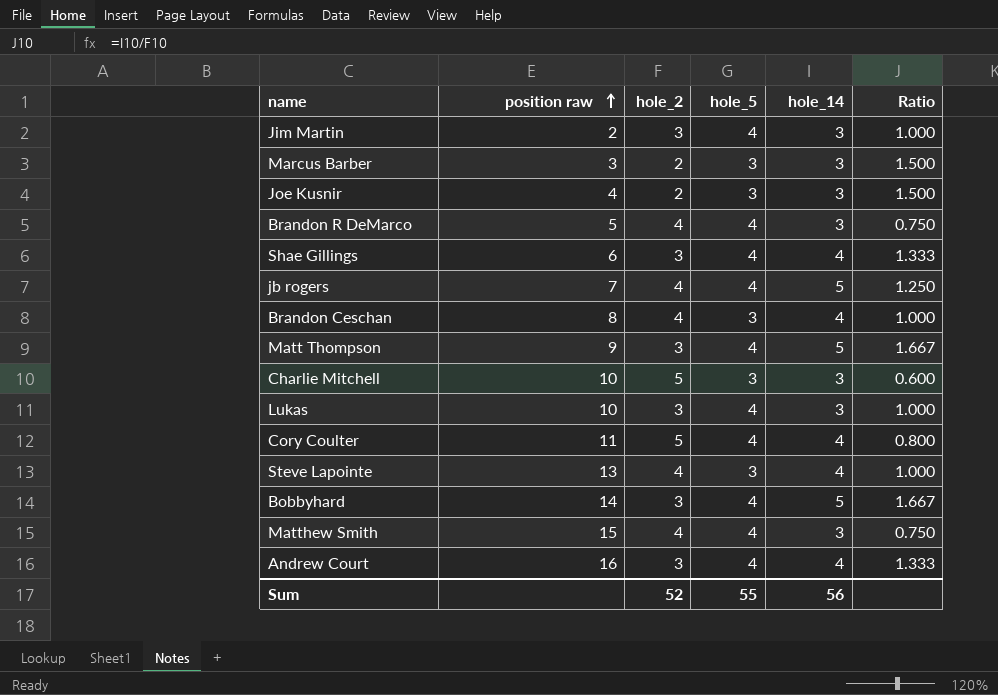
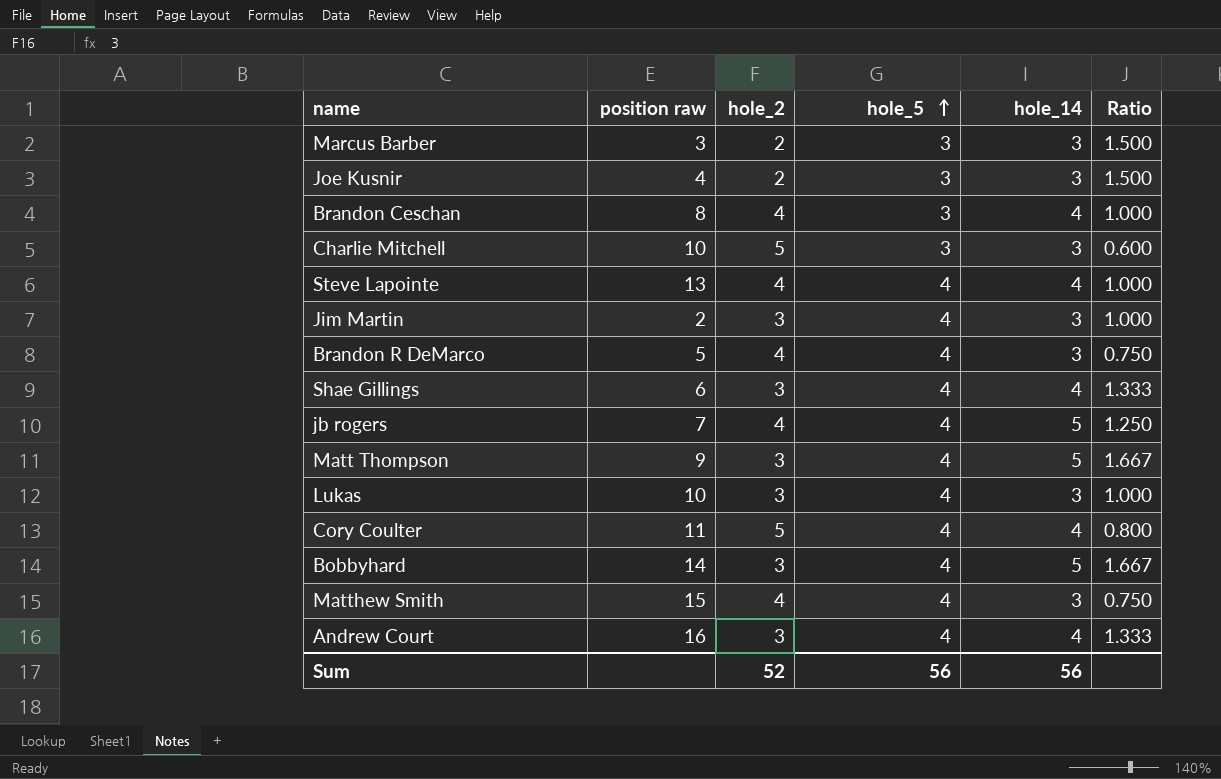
row order: position raw ascending -> hole_5 ascending
Steve Lapointe | hole_5: 3 -> 4
Sum | hole_5: 55 -> 56

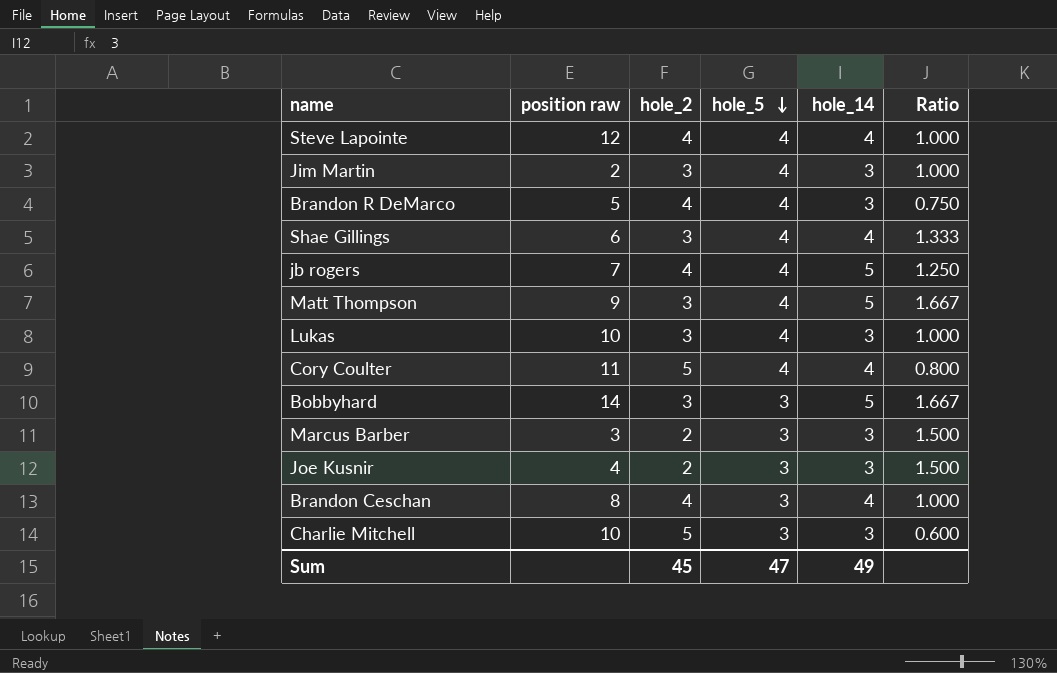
row order: hole_5 ascending -> hole_5 descending
row Matthew Smith: 15 | 4 | 4 | 3 | 0.750 -> none
row Andrew Court: 16 | 3 | 4 | 4 | 1.333 -> none
Steve Lapointe | position raw: 13 -> 12
Bobbyhard | hole_5: 4 -> 3
Sum | hole_2: 52 -> 45
Sum | hole_5: 56 -> 47
Sum | hole_14: 56 -> 49

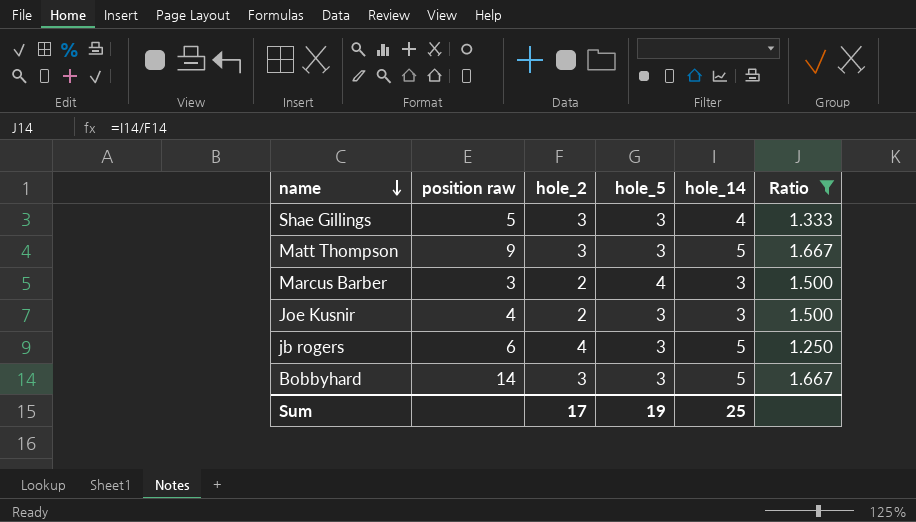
filter: none -> Ratio >= 1.250
row order: hole_5 descending -> name descending
Shae Gillings | position raw: 6 -> 5
Shae Gillings | hole_5: 4 -> 3
Matt Thompson | hole_5: 4 -> 3
Marcus Barber | hole_5: 3 -> 4
jb rogers | position raw: 7 -> 6
jb rogers | hole_5: 4 -> 3
Sum | hole_2: 45 -> 17
Sum | hole_5: 47 -> 19
Sum | hole_14: 49 -> 25

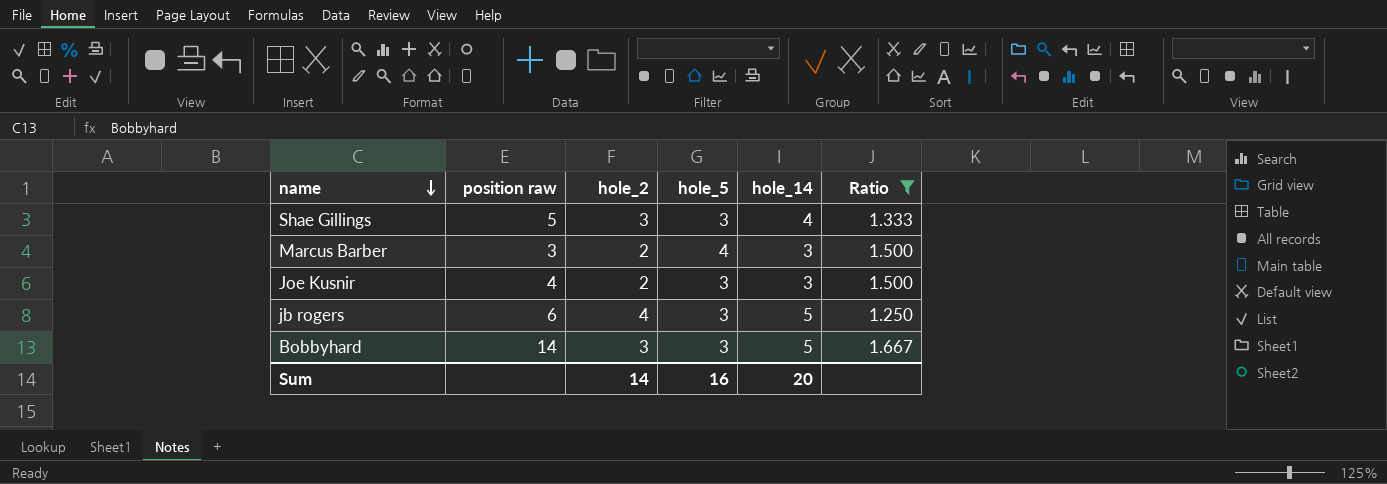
row Matt Thompson: 9 | 3 | 3 | 5 | 1.667 -> none
Sum | hole_2: 17 -> 14
Sum | hole_5: 19 -> 16
Sum | hole_14: 25 -> 20

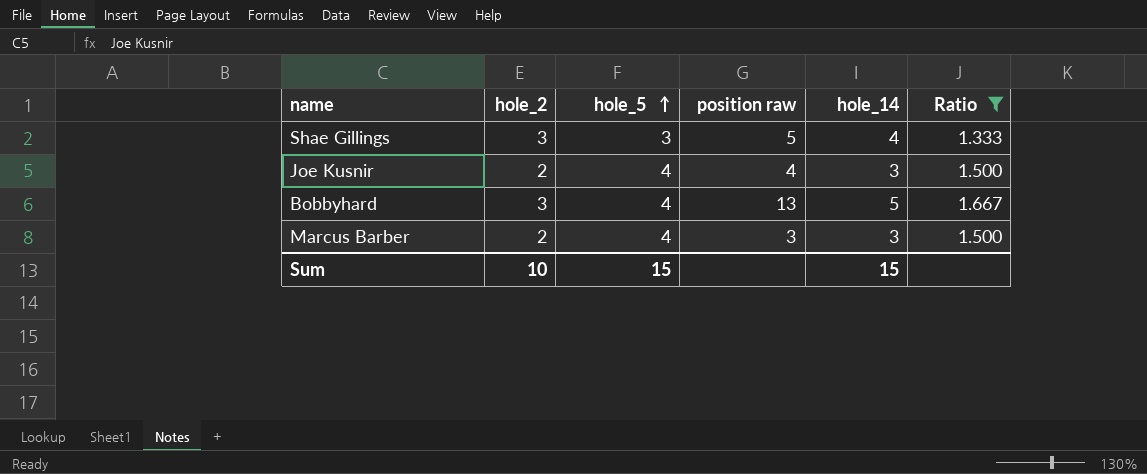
row order: name descending -> hole_5 ascending
column position raw | position: 2 -> 4
row jb rogers: 6 | 4 | 3 | 5 | 1.250 -> none
Joe Kusnir | hole_5: 3 -> 4
Bobbyhard | hole_5: 3 -> 4
Bobbyhard | position raw: 14 -> 13
Sum | hole_2: 14 -> 10
Sum | hole_5: 16 -> 15
Sum | hole_14: 20 -> 15

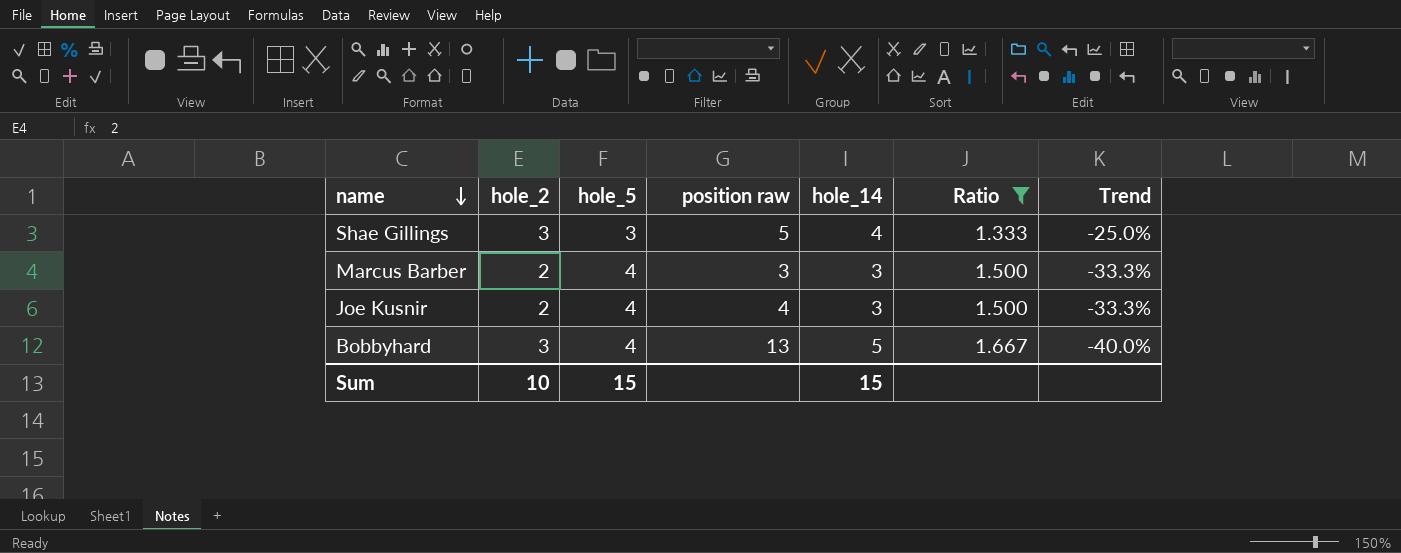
row order: hole_5 ascending -> name descending
column Trend | formula: none -> ([hole_2] - [hole_14]) / [hole_14]

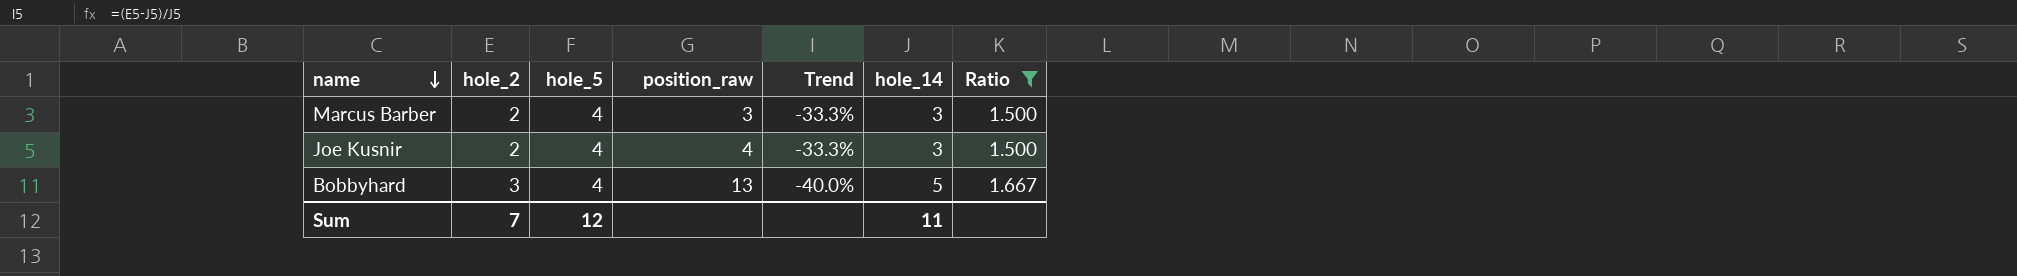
column name: position raw -> position_raw
column Trend | position: 7 -> 5
row Shae Gillings: 3 | 3 | 5 | 4 | 1.333 | -25.0% -> none
Sum | hole_2: 10 -> 7
Sum | hole_5: 15 -> 12
Sum | hole_14: 15 -> 11

